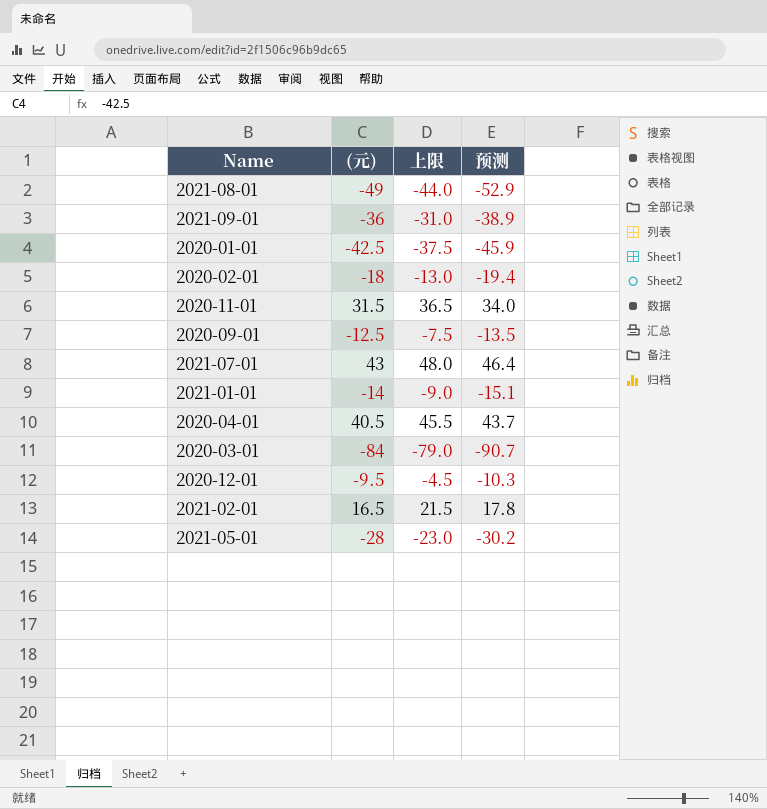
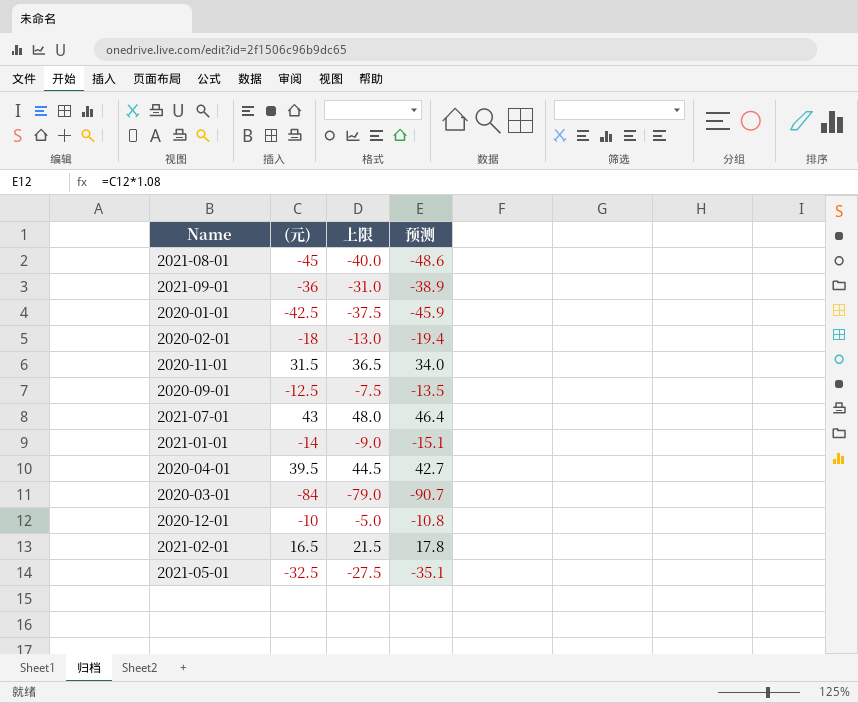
2021-08-01 | (元): -49 -> -45
2021-08-01 | 上限: -44.0 -> -40.0
2021-08-01 | 预测: -52.9 -> -48.6
2020-04-01 | (元): 40.5 -> 39.5
2020-04-01 | 上限: 45.5 -> 44.5
2020-04-01 | 预测: 43.7 -> 42.7
2020-12-01 | (元): -9.5 -> -10
2020-12-01 | 上限: -4.5 -> -5.0
2020-12-01 | 预测: -10.3 -> -10.8
2021-05-01 | (元): -28 -> -32.5
2021-05-01 | 上限: -23.0 -> -27.5
2021-05-01 | 预测: -30.2 -> -35.1

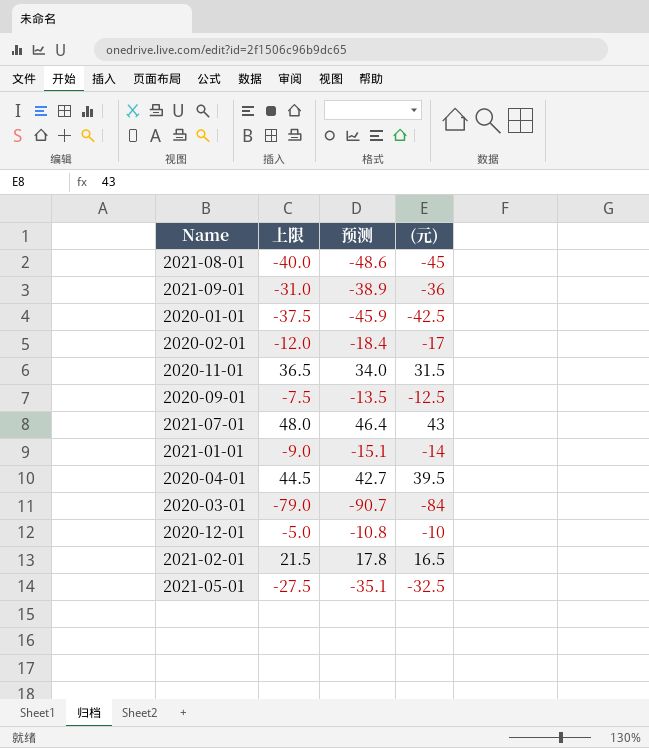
column (元) | position: 2 -> 4
2020-02-01 | 上限: -13.0 -> -12.0
2020-02-01 | 预测: -19.4 -> -18.4
2020-02-01 | (元): -18 -> -17

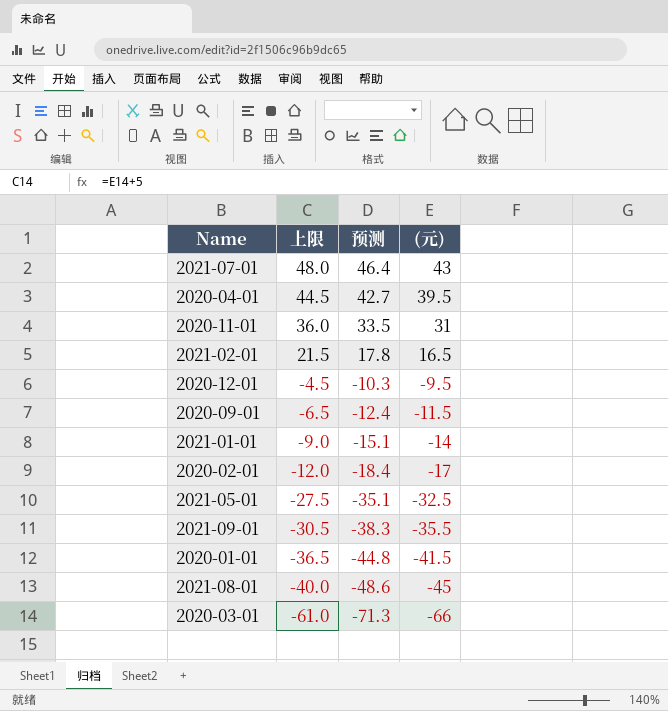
row order: none -> 上限 descending
2020-11-01 | 上限: 36.5 -> 36.0
2020-11-01 | 预测: 34.0 -> 33.5
2020-11-01 | (元): 31.5 -> 31
2020-12-01 | 上限: -5.0 -> -4.5
2020-12-01 | 预测: -10.8 -> -10.3
2020-12-01 | (元): -10 -> -9.5
2020-09-01 | 上限: -7.5 -> -6.5
2020-09-01 | 预测: -13.5 -> -12.4
2020-09-01 | (元): -12.5 -> -11.5
2021-09-01 | 上限: -31.0 -> -30.5
2021-09-01 | 预测: -38.9 -> -38.3
2021-09-01 | (元): -36 -> -35.5
2020-01-01 | 上限: -37.5 -> -36.5
2020-01-01 | 预测: -45.9 -> -44.8
2020-01-01 | (元): -42.5 -> -41.5
2020-03-01 | 上限: -79.0 -> -61.0
2020-03-01 | 预测: -90.7 -> -71.3
2020-03-01 | (元): -84 -> -66

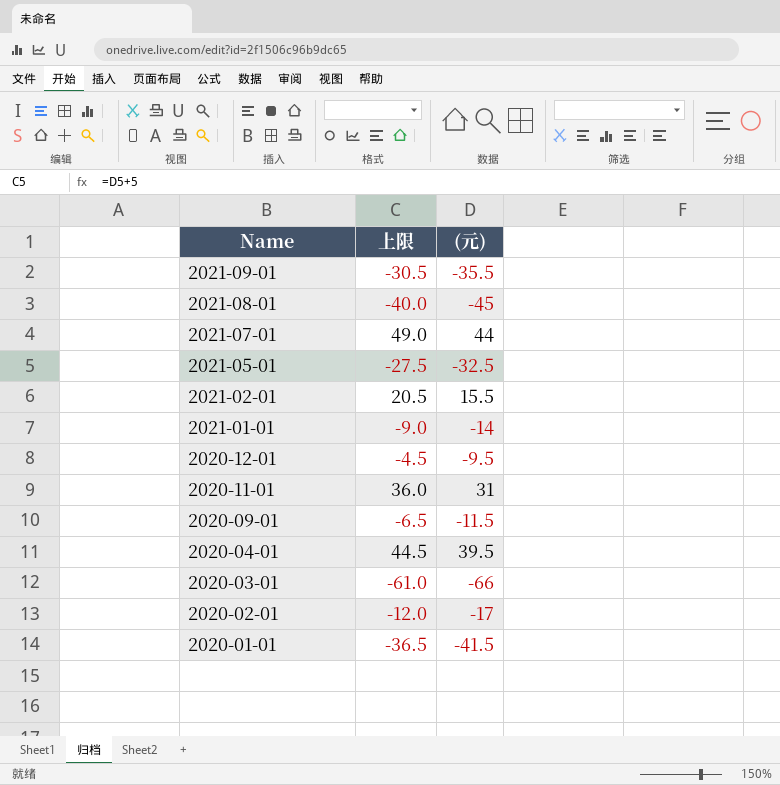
row order: 上限 descending -> Name descending
column 预测 | formula: [(元)] * 1.08 -> none
2021-07-01 | 上限: 48.0 -> 49.0
2021-07-01 | (元): 43 -> 44
2021-02-01 | 上限: 21.5 -> 20.5
2021-02-01 | (元): 16.5 -> 15.5

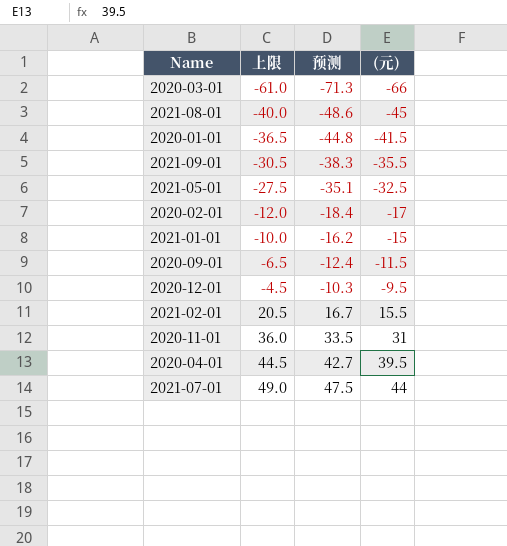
row order: Name descending -> 上限 ascending
column 预测 | formula: none -> [(元)] * 1.08
2021-01-01 | 上限: -9.0 -> -10.0
2021-01-01 | (元): -14 -> -15

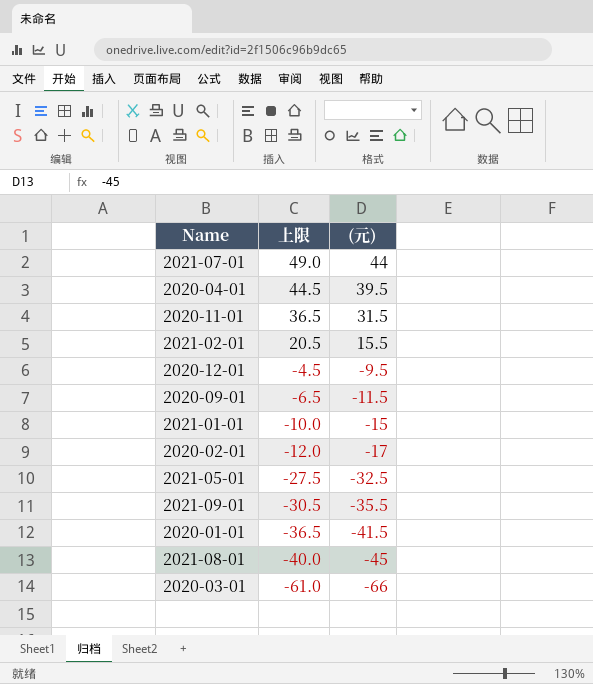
row order: 上限 ascending -> 上限 descending
column 预测 | formula: [(元)] * 1.08 -> none
2020-11-01 | 上限: 36.0 -> 36.5
2020-11-01 | (元): 31 -> 31.5

